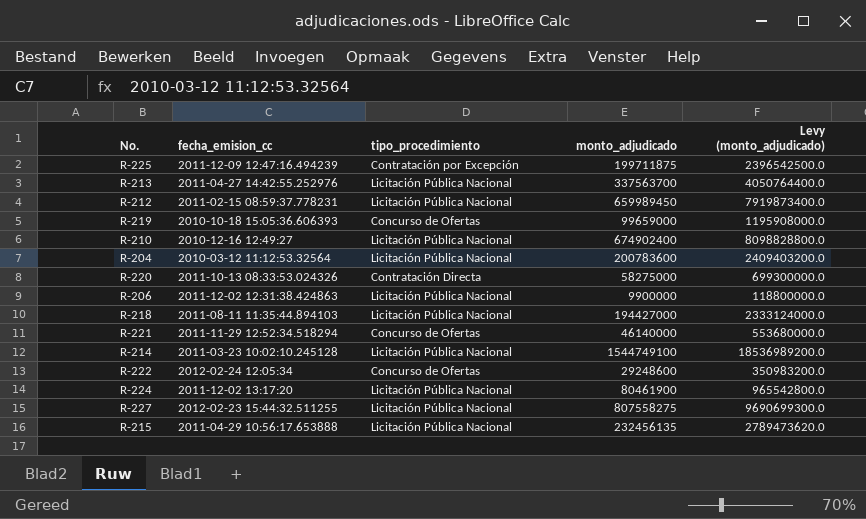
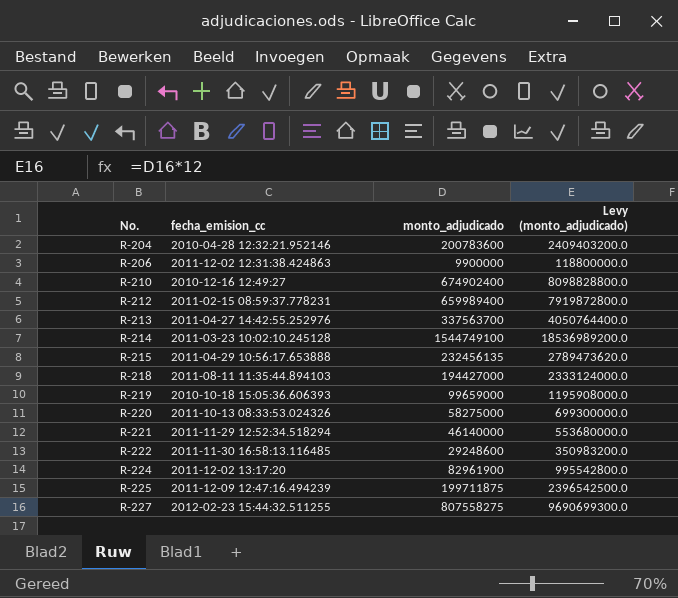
row order: none -> No. ascending
column tipo_procedimiento | position: 3 -> none
R-204 | fecha_emision_cc: 2010-03-12 11:12:53.32564 -> 2010-04-28 12:32:21.952146
R-212 | monto_adjudicado: 659989450 -> 659989400
R-212 | Levy (monto_adjudicado): 7919873400.0 -> 7919872800.0
R-222 | fecha_emision_cc: 2012-02-24 12:05:34 -> 2011-11-30 16:58:13.116485
R-224 | monto_adjudicado: 80461900 -> 82961900
R-224 | Levy (monto_adjudicado): 965542800.0 -> 995542800.0

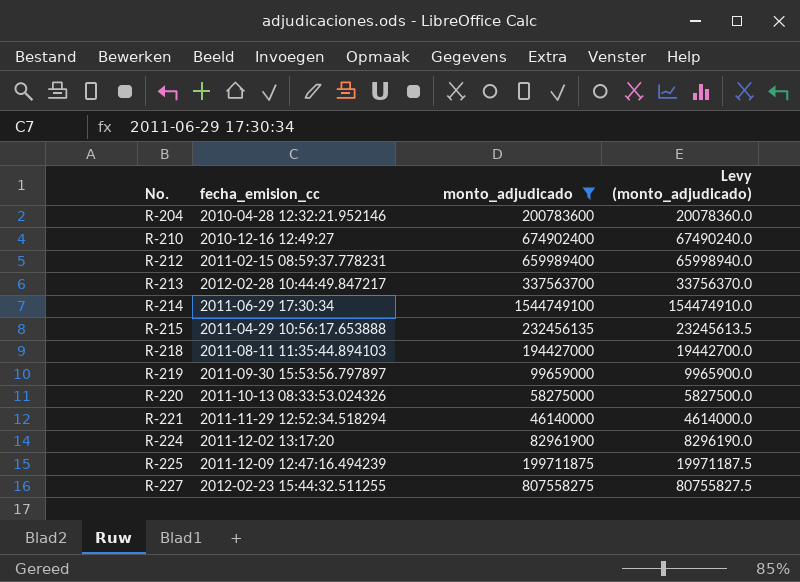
filter: none -> monto_adjudicado >= 46140000
column Levy (monto_adjudicado) | formula: [monto_adjudicado] * 12 -> [monto_adjudicado] * 0.1
R-213 | fecha_emision_cc: 2011-04-27 14:42:55.252976 -> 2012-02-28 10:44:49.847217
R-214 | fecha_emision_cc: 2011-03-23 10:02:10.245128 -> 2011-06-29 17:30:34
R-219 | fecha_emision_cc: 2010-10-18 15:05:36.606393 -> 2011-09-30 15:53:56.797897

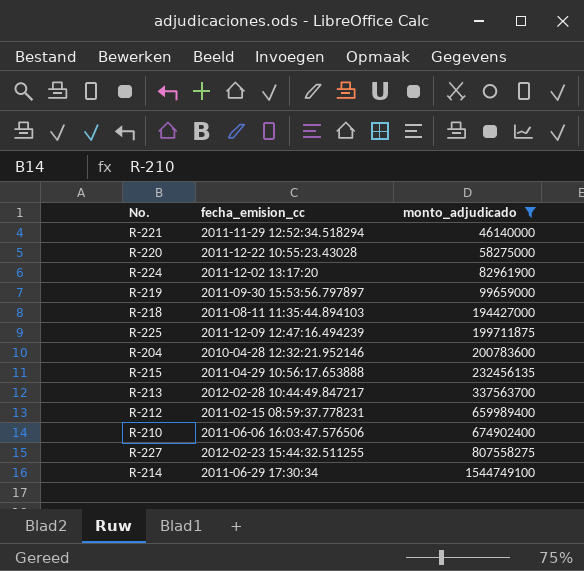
row order: No. ascending -> monto_adjudicado ascending
column Levy (monto_adjudicado) | formula: [monto_adjudicado] * 0.1 -> none
R-220 | fecha_emision_cc: 2011-10-13 08:33:53.024326 -> 2011-12-22 10:55:23.43028
R-210 | fecha_emision_cc: 2010-12-16 12:49:27 -> 2011-06-06 16:03:47.576506

